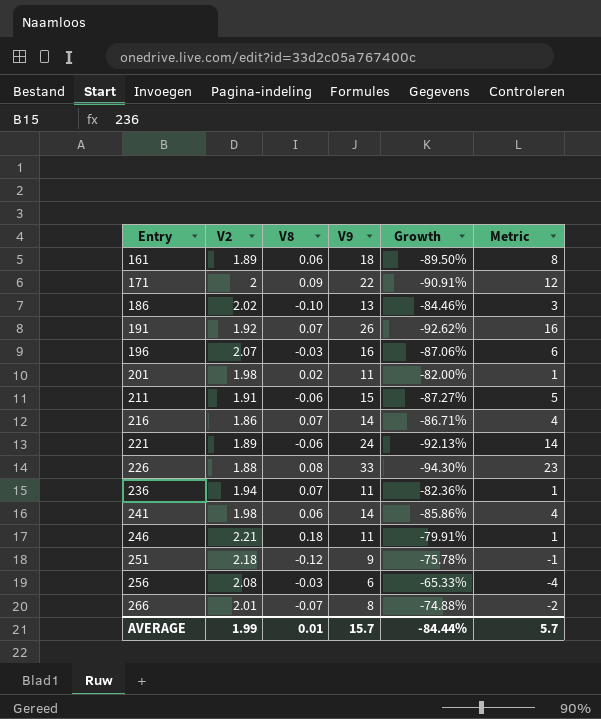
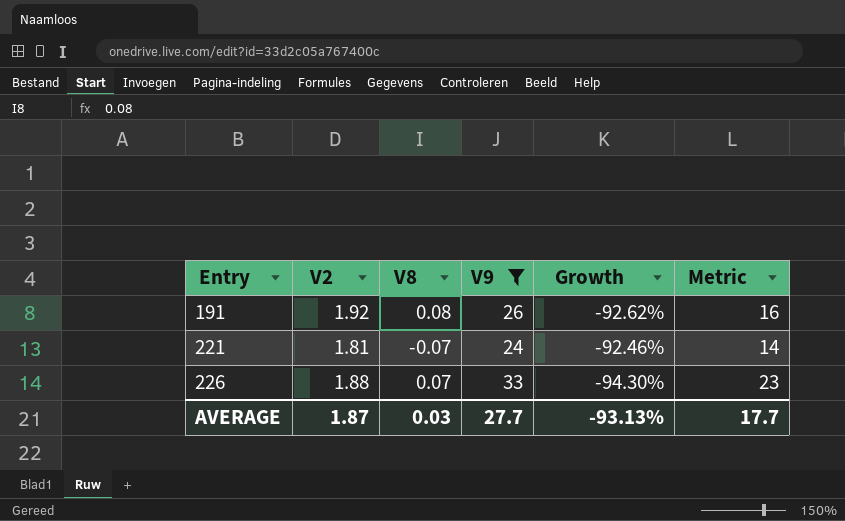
filter: none -> V9 >= 24
191 | V8: 0.07 -> 0.08
221 | V2: 1.89 -> 1.81
221 | V8: -0.06 -> -0.07
221 | Growth: -92.13% -> -92.46%
226 | V8: 0.08 -> 0.07
AVERAGE | V2: 1.99 -> 1.87
AVERAGE | V8: 0.01 -> 0.03
AVERAGE | V9: 15.7 -> 27.7
AVERAGE | Growth: -84.44% -> -93.13%
AVERAGE | Metric: 5.7 -> 17.7

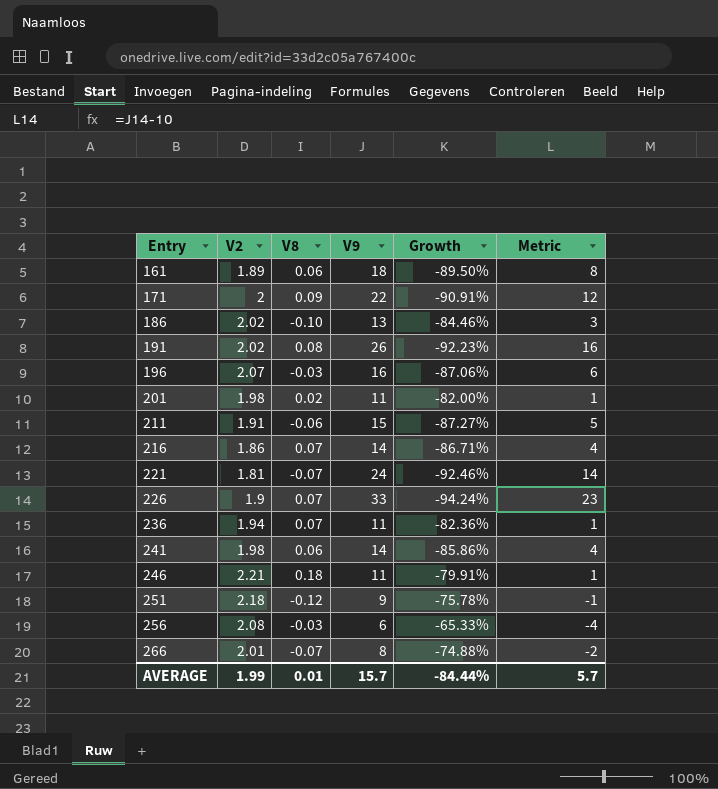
filter: V9 >= 24 -> none
191 | V2: 1.92 -> 2.02
191 | Growth: -92.62% -> -92.23%
226 | V2: 1.88 -> 1.9
226 | Growth: -94.30% -> -94.24%
AVERAGE | V2: 1.87 -> 1.99
AVERAGE | V8: 0.03 -> 0.01
AVERAGE | V9: 27.7 -> 15.7
AVERAGE | Growth: -93.13% -> -84.44%
AVERAGE | Metric: 17.7 -> 5.7

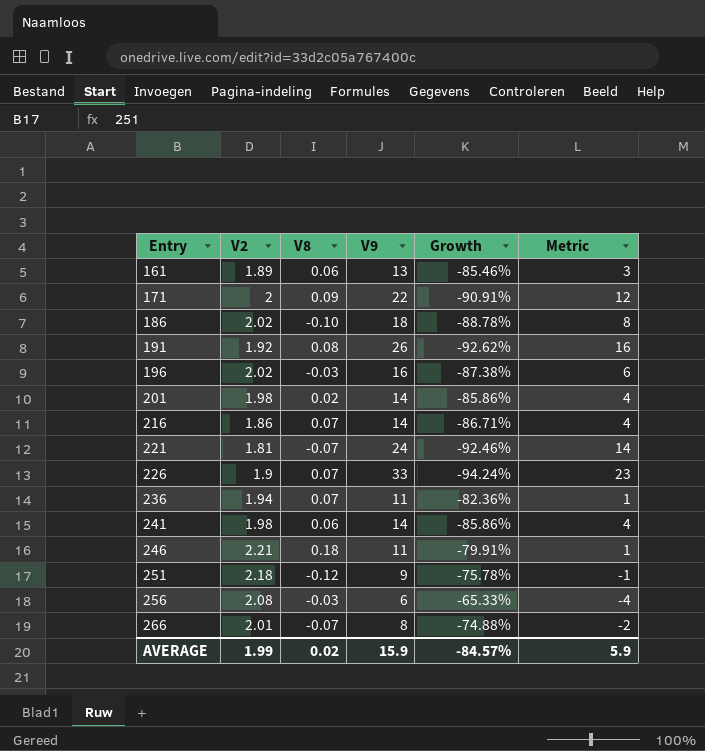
row 211: 1.91 | -0.06 | 15 | -87.27% | 5 -> none
161 | V9: 18 -> 13
161 | Growth: -89.50% -> -85.46%
161 | Metric: 8 -> 3
186 | V9: 13 -> 18
186 | Growth: -84.46% -> -88.78%
186 | Metric: 3 -> 8
191 | V2: 2.02 -> 1.92
191 | Growth: -92.23% -> -92.62%
196 | V2: 2.07 -> 2.02
196 | Growth: -87.06% -> -87.38%
201 | V9: 11 -> 14
201 | Growth: -82.00% -> -85.86%
201 | Metric: 1 -> 4
AVERAGE | V8: 0.01 -> 0.02
AVERAGE | V9: 15.7 -> 15.9
AVERAGE | Growth: -84.44% -> -84.57%
AVERAGE | Metric: 5.7 -> 5.9

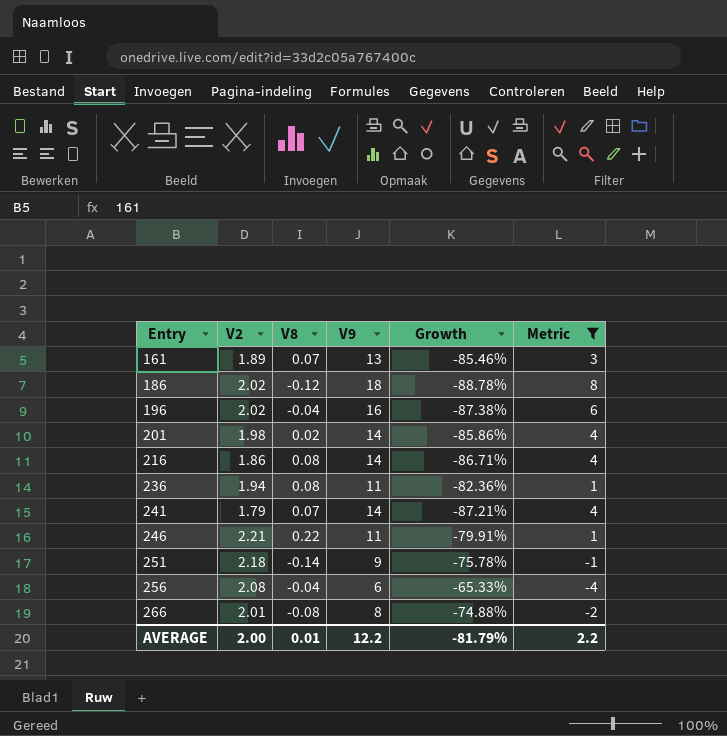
filter: none -> Metric <= 8
161 | V8: 0.06 -> 0.07
186 | V8: -0.10 -> -0.12
196 | V8: -0.03 -> -0.04
216 | V8: 0.07 -> 0.08
236 | V8: 0.07 -> 0.08
241 | V2: 1.98 -> 1.79
241 | V8: 0.06 -> 0.07
241 | Growth: -85.86% -> -87.21%
246 | V8: 0.18 -> 0.22
251 | V8: -0.12 -> -0.14
256 | V8: -0.03 -> -0.04
266 | V8: -0.07 -> -0.08
AVERAGE | V2: 1.99 -> 2.00
AVERAGE | V8: 0.02 -> 0.01
AVERAGE | V9: 15.9 -> 12.2
AVERAGE | Growth: -84.57% -> -81.79%
AVERAGE | Metric: 5.9 -> 2.2

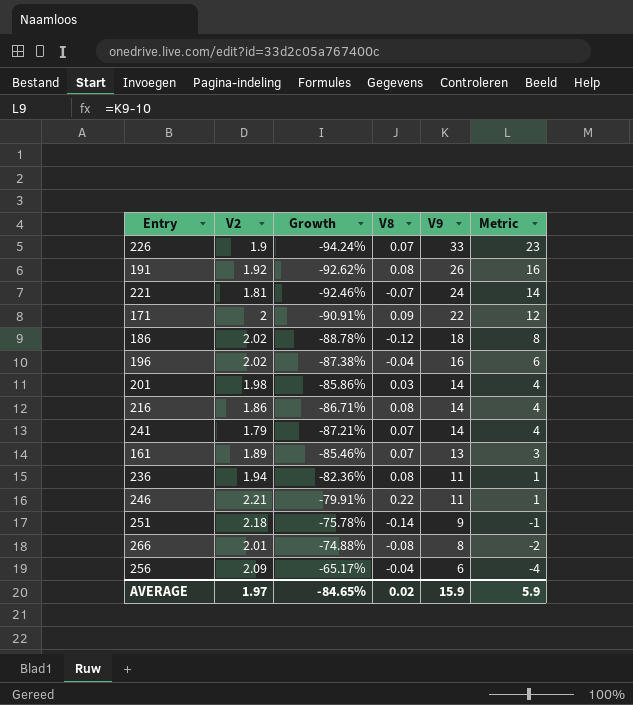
filter: Metric <= 8 -> none
row order: Entry ascending -> V9 descending
column Growth | position: 5 -> 3
201 | V8: 0.02 -> 0.03
256 | V2: 2.08 -> 2.09
256 | Growth: -65.33% -> -65.17%
AVERAGE | V2: 2.00 -> 1.97
AVERAGE | Growth: -81.79% -> -84.65%
AVERAGE | V8: 0.01 -> 0.02
AVERAGE | V9: 12.2 -> 15.9
AVERAGE | Metric: 2.2 -> 5.9

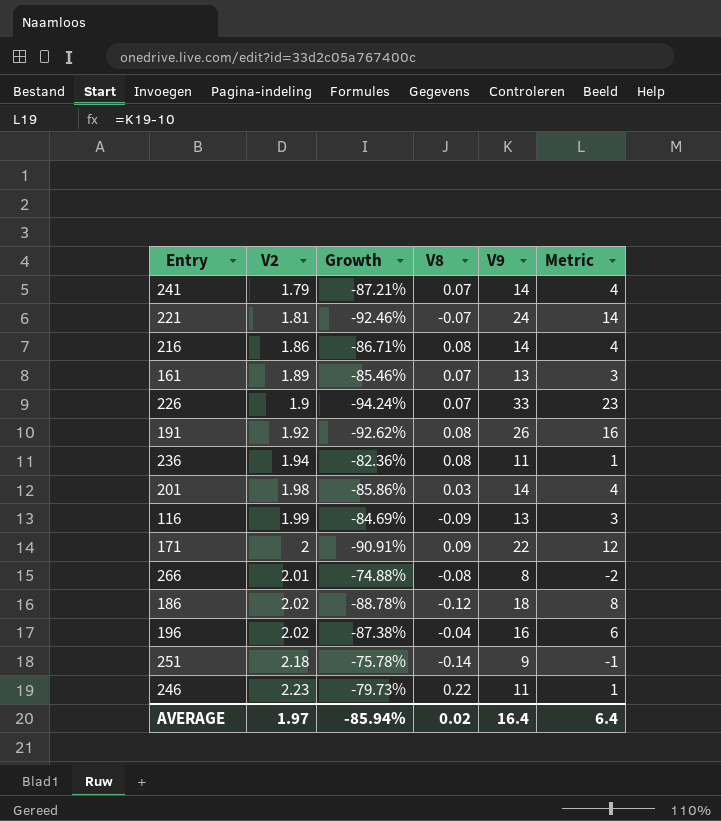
row order: V9 descending -> V2 ascending
row 256: 2.09 | -65.17% | -0.04 | 6 | -4 -> none
row 116: none -> 1.99 | -84.69% | -0.09 | 13 | 3
246 | V2: 2.21 -> 2.23
246 | Growth: -79.91% -> -79.73%
AVERAGE | Growth: -84.65% -> -85.94%
AVERAGE | V9: 15.9 -> 16.4
AVERAGE | Metric: 5.9 -> 6.4

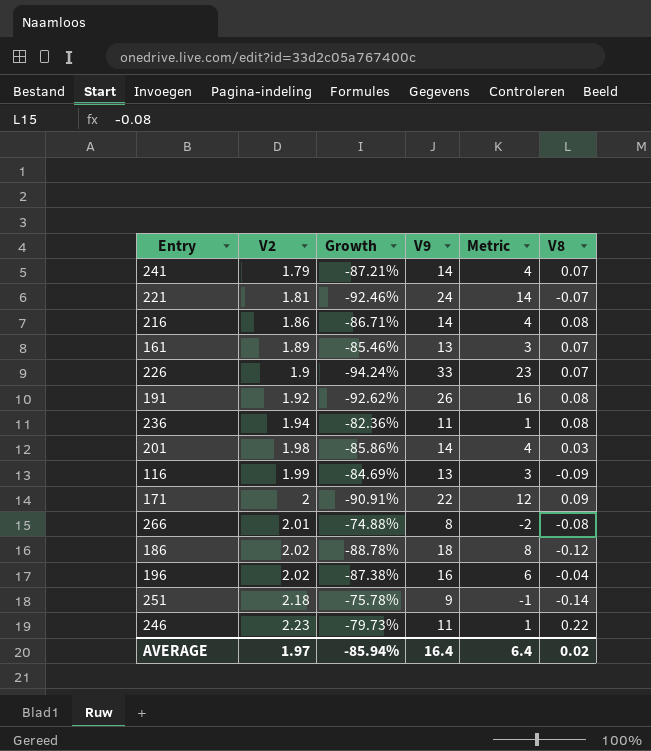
column V8 | position: 4 -> 6

